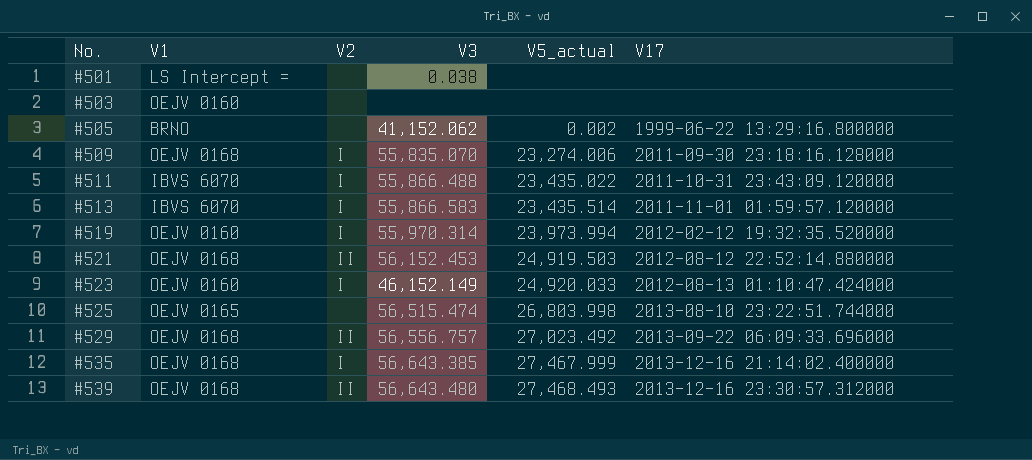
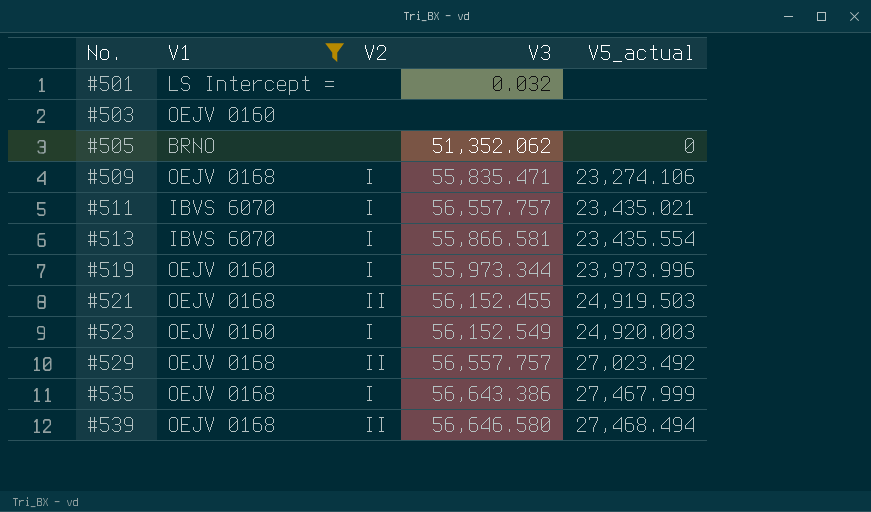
filter: none -> V1 != OEJV 0165
column V17 | position: 6 -> none
#501 | V3: 0.038 -> 0.032
#505 | V3: 41,152.062 -> 51,352.062
#505 | V5_actual: 0.002 -> 0
#509 | V3: 55,835.070 -> 55,835.471
#509 | V5_actual: 23,274.006 -> 23,274.106
#511 | V3: 55,866.488 -> 56,557.757
#511 | V5_actual: 23,435.022 -> 23,435.021
#513 | V3: 55,866.583 -> 55,866.581
#513 | V5_actual: 23,435.514 -> 23,435.554
#519 | V3: 55,970.314 -> 55,973.344
#519 | V5_actual: 23,973.994 -> 23,973.996
#521 | V3: 56,152.453 -> 56,152.455
#523 | V3: 46,152.149 -> 56,152.549
#523 | V5_actual: 24,920.033 -> 24,920.003
#529 | V3: 56,556.757 -> 56,557.757
#535 | V3: 56,643.385 -> 56,643.386
#539 | V3: 56,643.480 -> 56,646.580
#539 | V5_actual: 27,468.493 -> 27,468.494

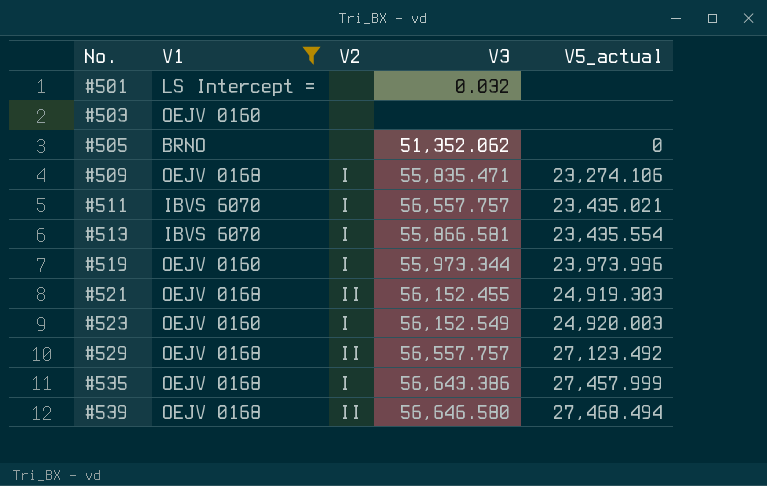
#521 | V5_actual: 24,919.503 -> 24,919.303
#529 | V5_actual: 27,023.492 -> 27,123.492
#535 | V5_actual: 27,467.999 -> 27,457.999

